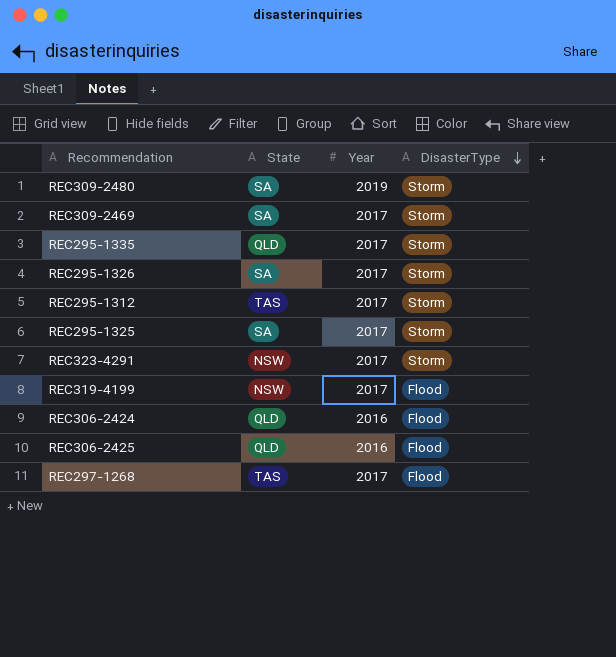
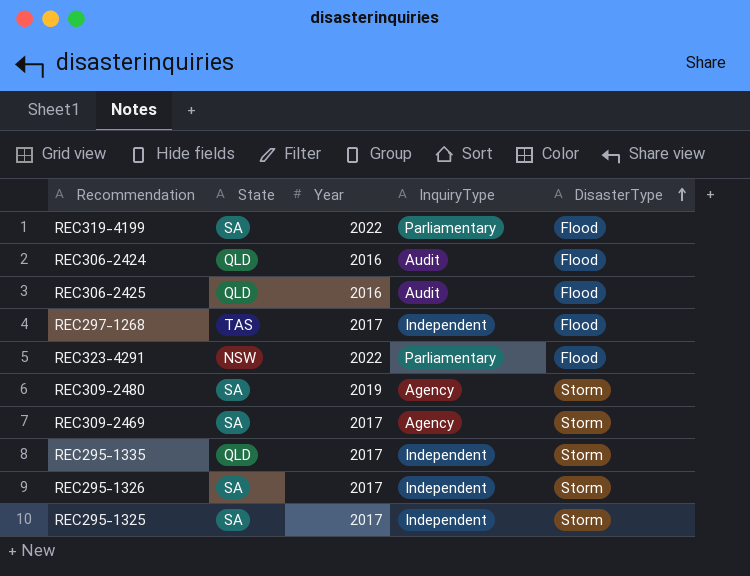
row order: DisasterType descending -> DisasterType ascending
column InquiryType | position: none -> 4
row REC295-1312: TAS | 2017 | Storm -> none
REC319-4199 | State: NSW -> SA
REC319-4199 | Year: 2017 -> 2022
REC323-4291 | Year: 2017 -> 2022
REC323-4291 | DisasterType: Storm -> Flood

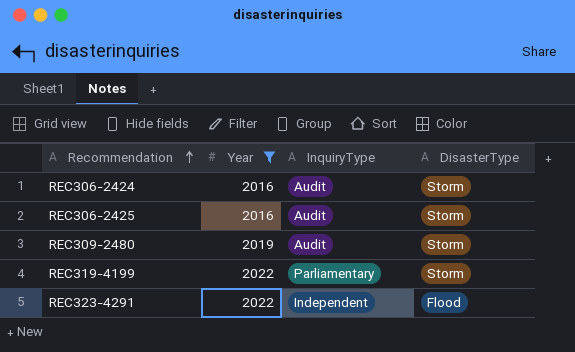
filter: none -> Year != 2017
row order: DisasterType ascending -> Recommendation ascending
column State | position: 2 -> none
REC306-2424 | DisasterType: Flood -> Storm
REC306-2425 | DisasterType: Flood -> Storm
REC309-2480 | InquiryType: Agency -> Audit
REC319-4199 | DisasterType: Flood -> Storm
REC323-4291 | InquiryType: Parliamentary -> Independent

